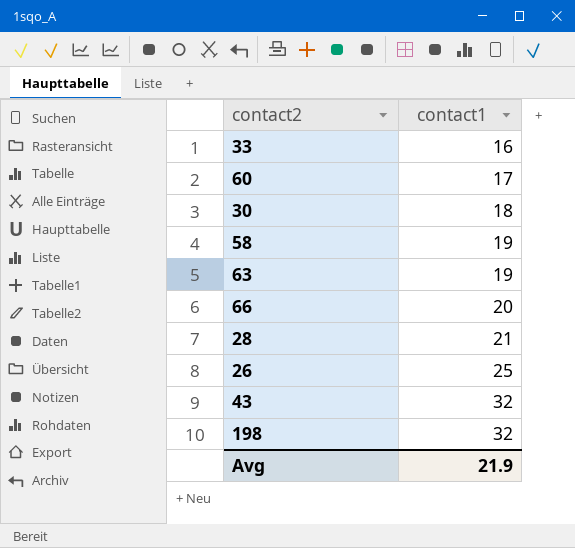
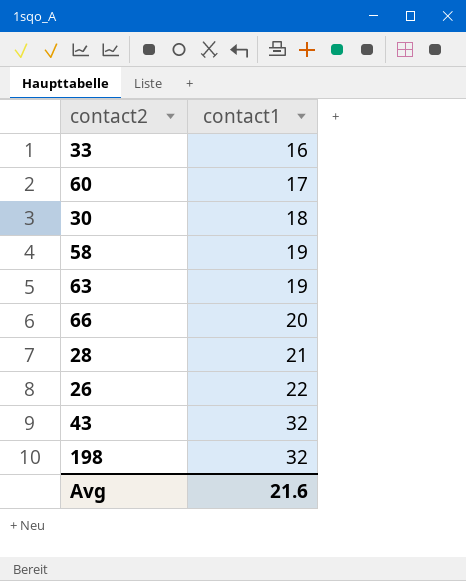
26 | contact1: 25 -> 22
Avg | contact1: 21.9 -> 21.6

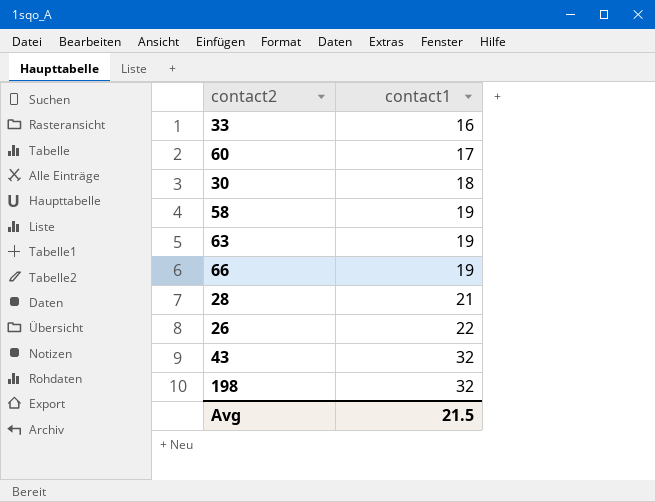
66 | contact1: 20 -> 19
Avg | contact1: 21.6 -> 21.5

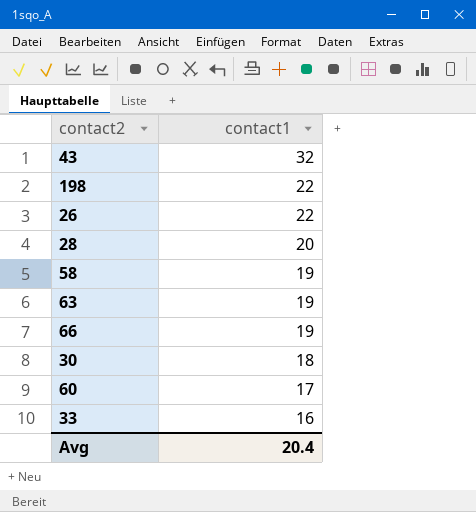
row order: contact1 ascending -> contact1 descending
198 | contact1: 32 -> 22
28 | contact1: 21 -> 20
Avg | contact1: 21.5 -> 20.4

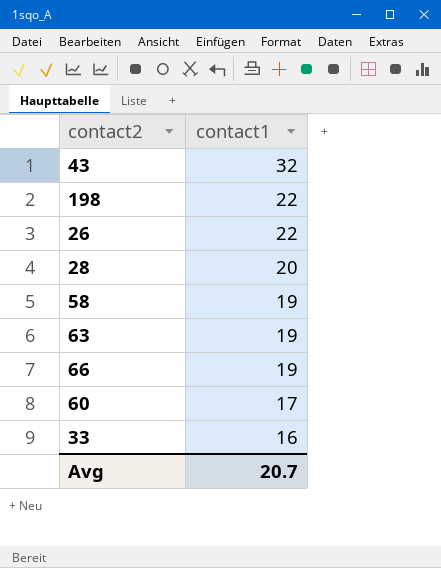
row 30: 18 -> none
Avg | contact1: 20.4 -> 20.7

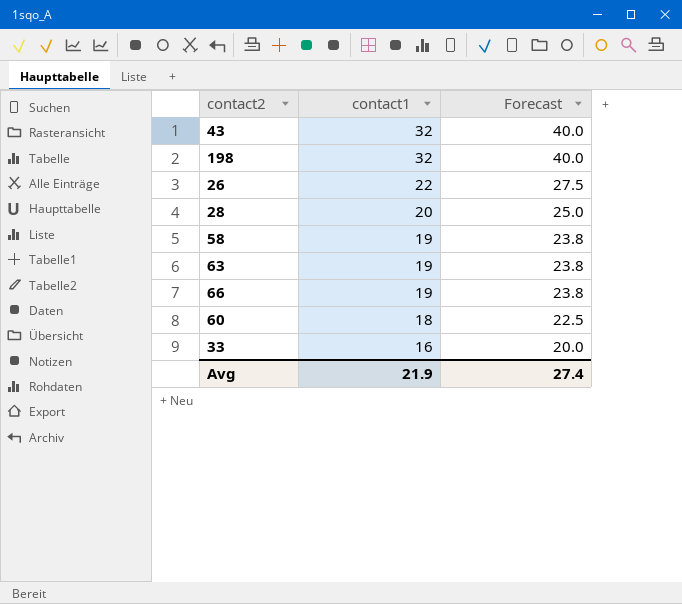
column Forecast | formula: none -> [contact1] * 1.25
198 | contact1: 22 -> 32
60 | contact1: 17 -> 18
Avg | contact1: 20.7 -> 21.9

